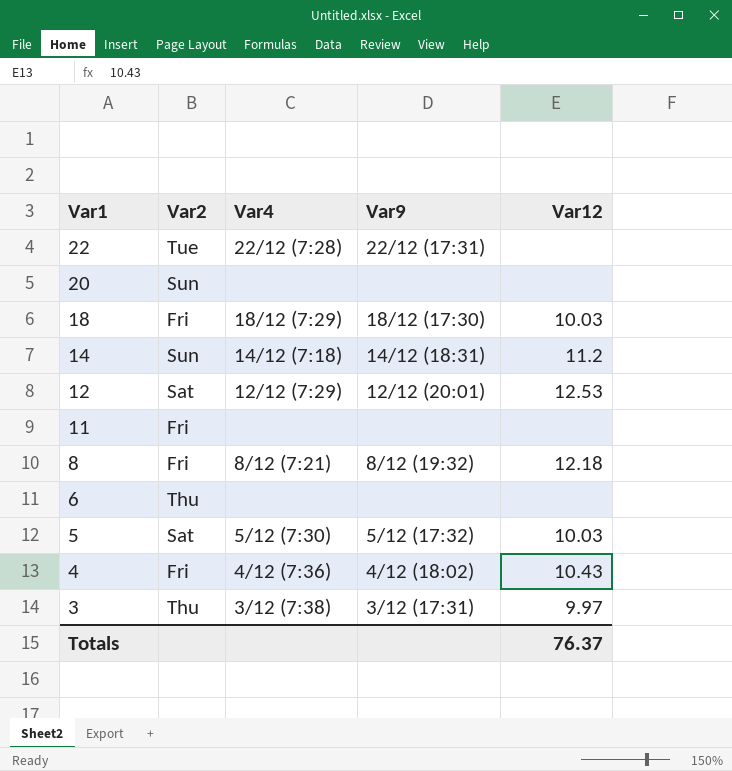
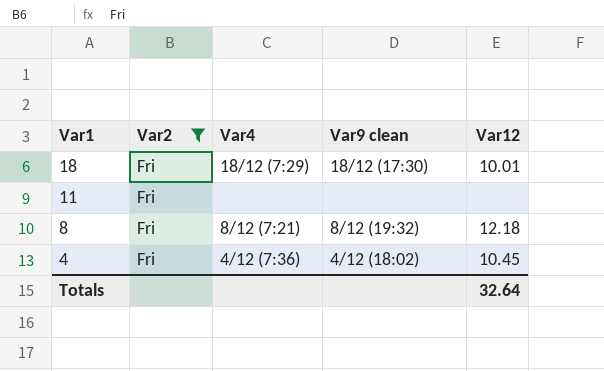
filter: none -> Var2 = Fri
column name: Var9 -> Var9 clean
18 | Var12: 10.03 -> 10.01
4 | Var12: 10.43 -> 10.45
Totals | Var12: 76.37 -> 32.64

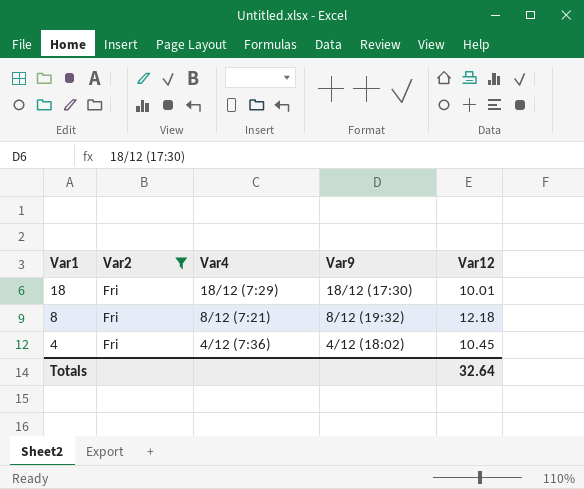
column name: Var9 clean -> Var9
row 11: Fri | none | none | none -> none

